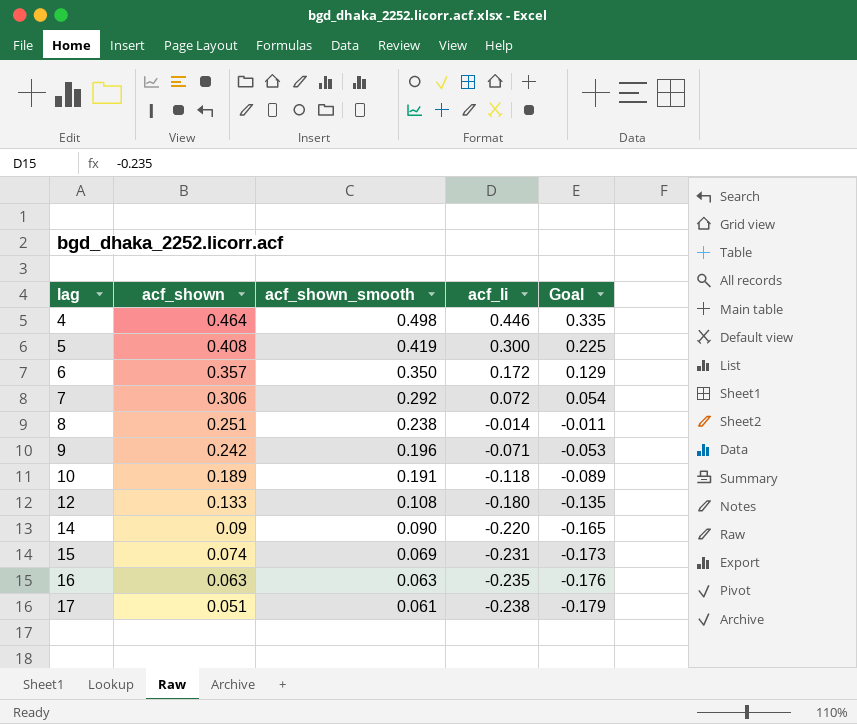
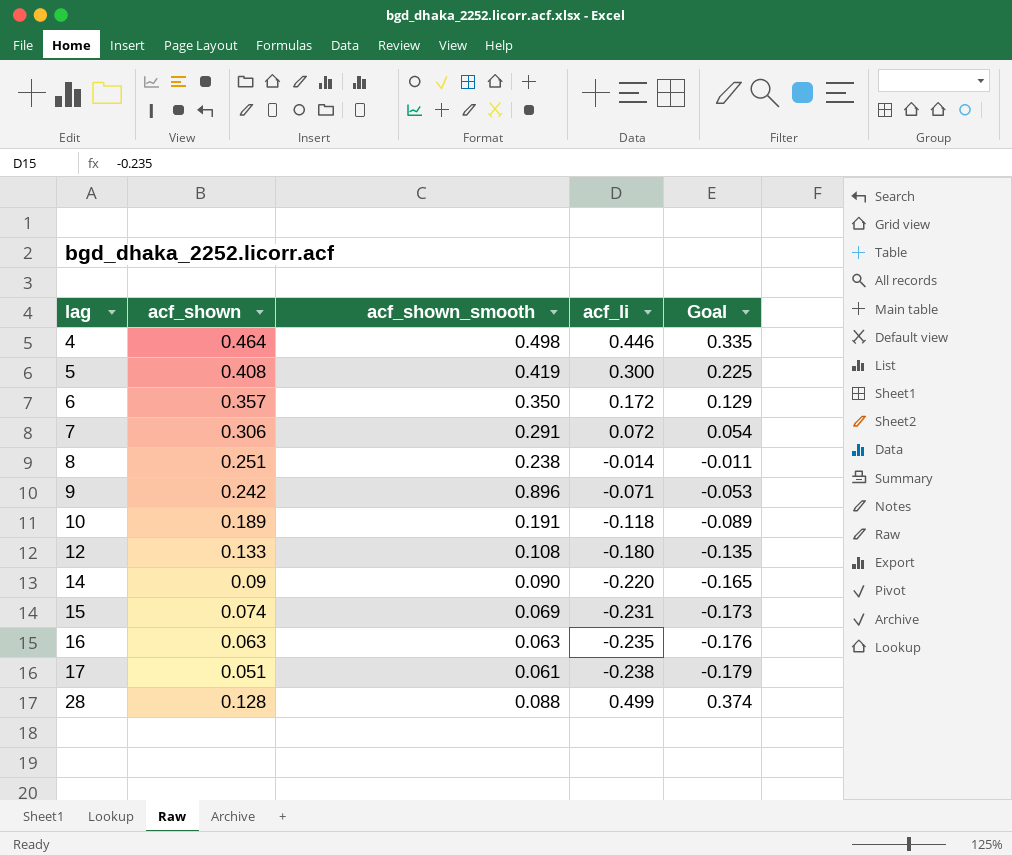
7 | acf_shown_smooth: 0.292 -> 0.291
9 | acf_shown_smooth: 0.196 -> 0.896
row 28: none -> 0.128 | 0.088 | 0.499 | 0.374

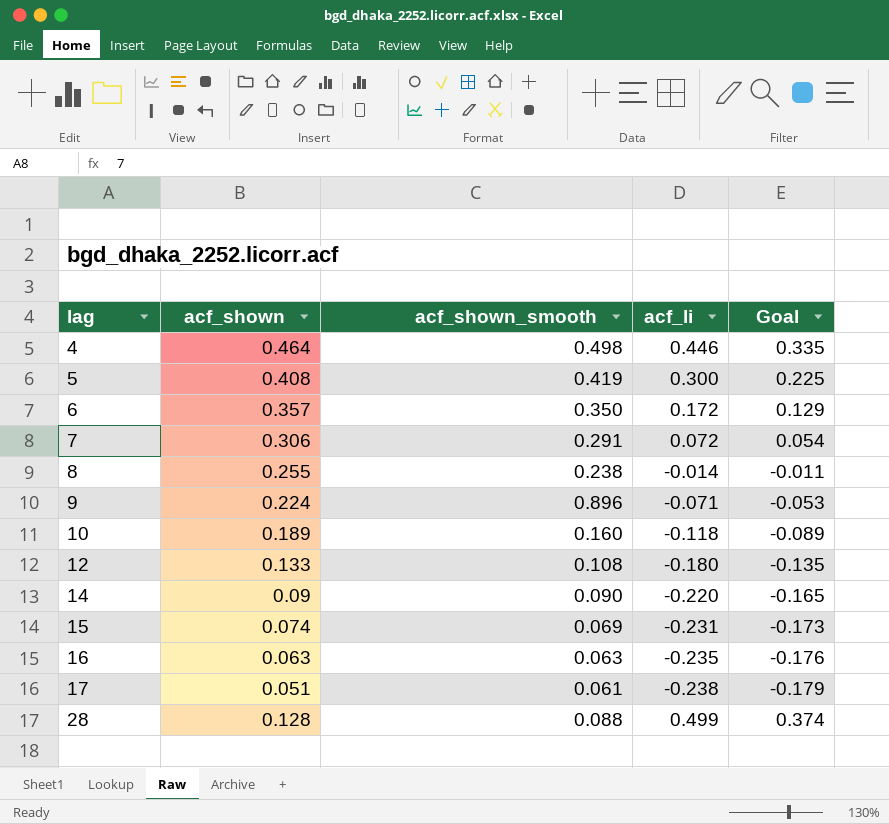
8 | acf_shown: 0.251 -> 0.255
9 | acf_shown: 0.242 -> 0.224
10 | acf_shown_smooth: 0.191 -> 0.160

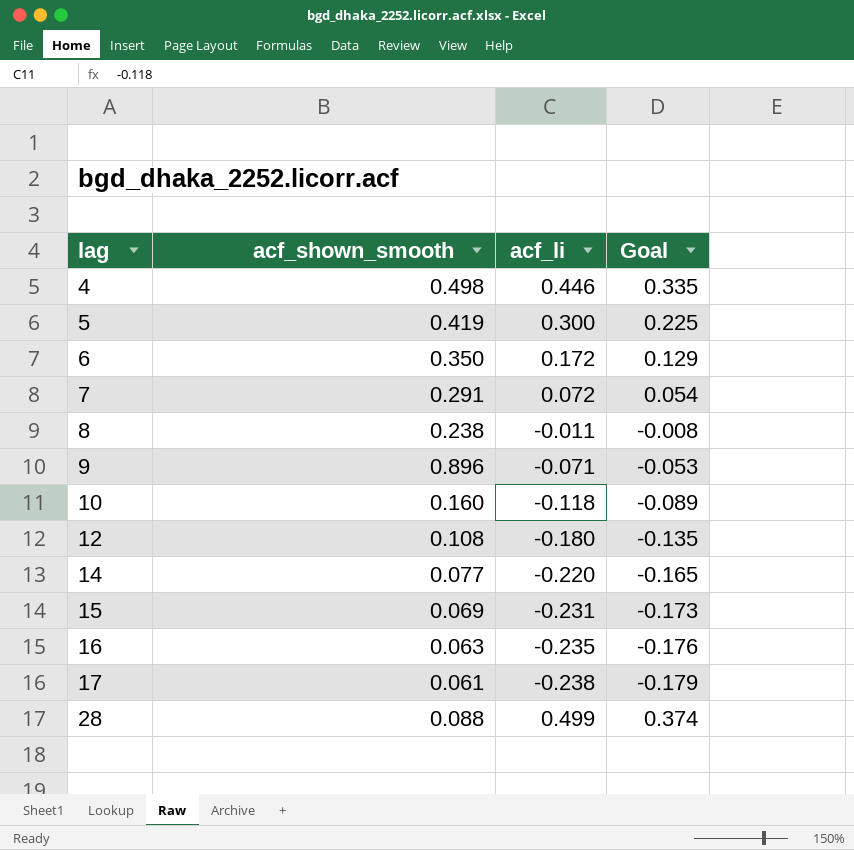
column acf_shown | position: 2 -> none
8 | acf_li: -0.014 -> -0.011
8 | Goal: -0.011 -> -0.008
14 | acf_shown_smooth: 0.090 -> 0.077

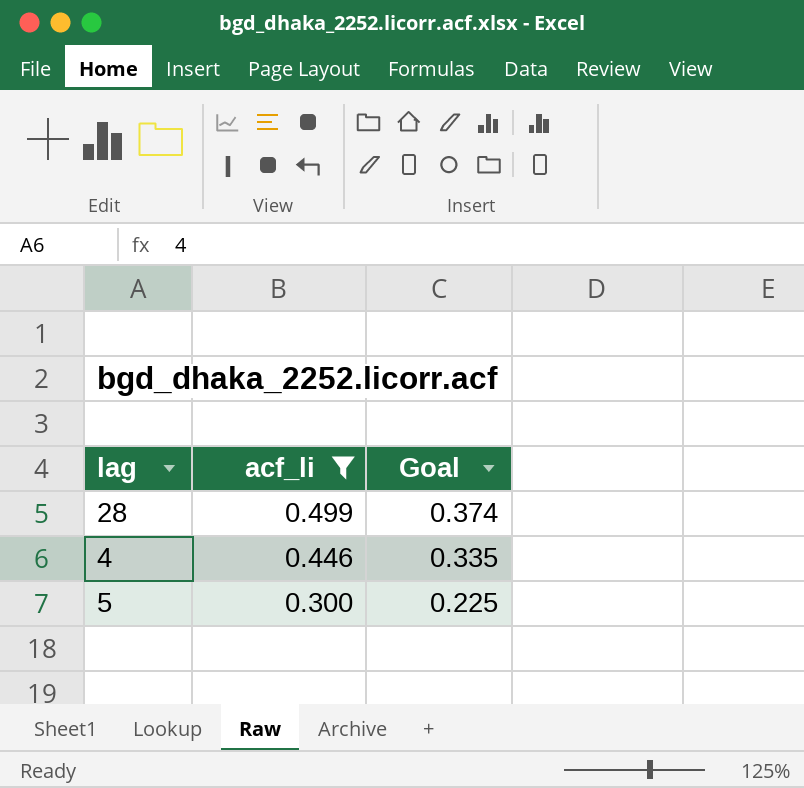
filter: none -> acf_li >= 0.300
row order: lag ascending -> acf_li descending
column acf_shown_smooth | position: 2 -> none

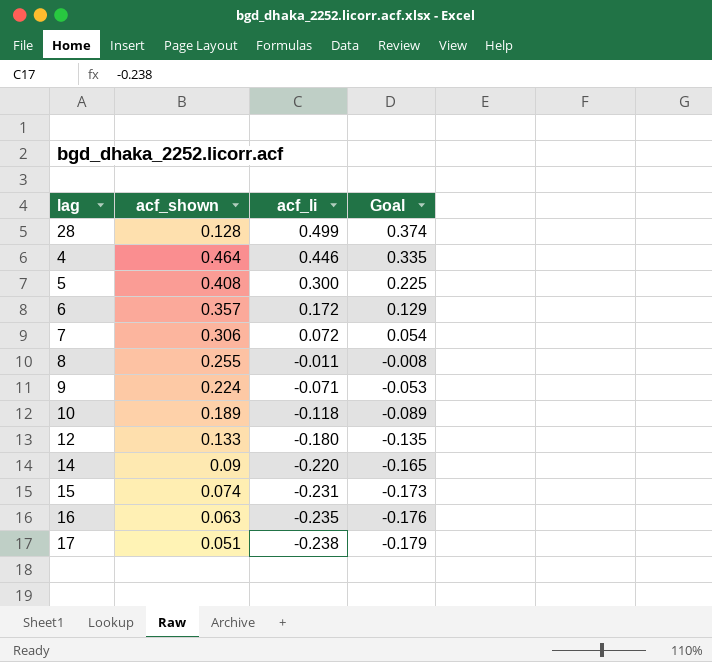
filter: acf_li >= 0.300 -> none
column acf_shown | position: none -> 2

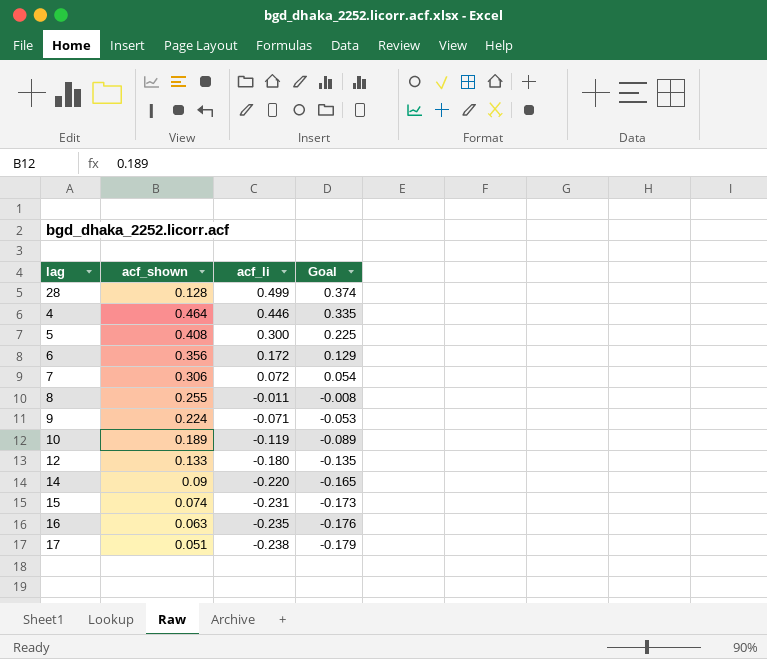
6 | acf_shown: 0.357 -> 0.356
10 | acf_li: -0.118 -> -0.119

